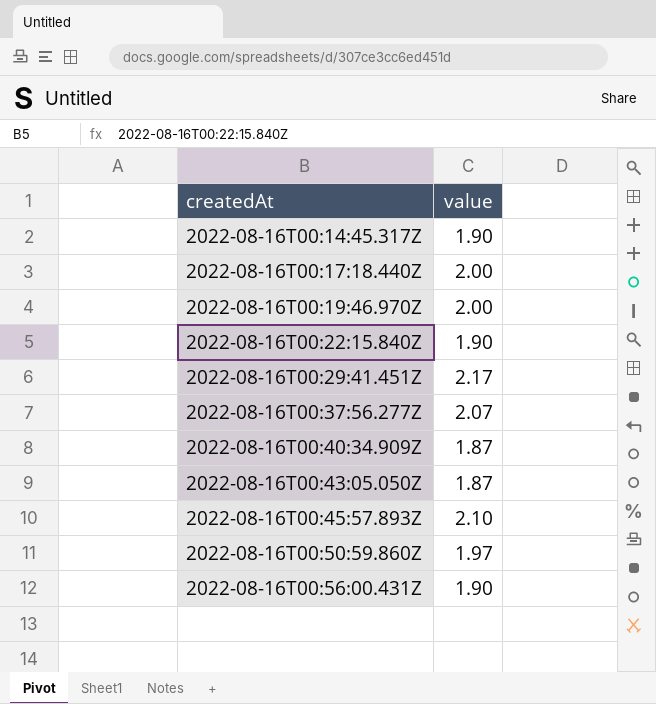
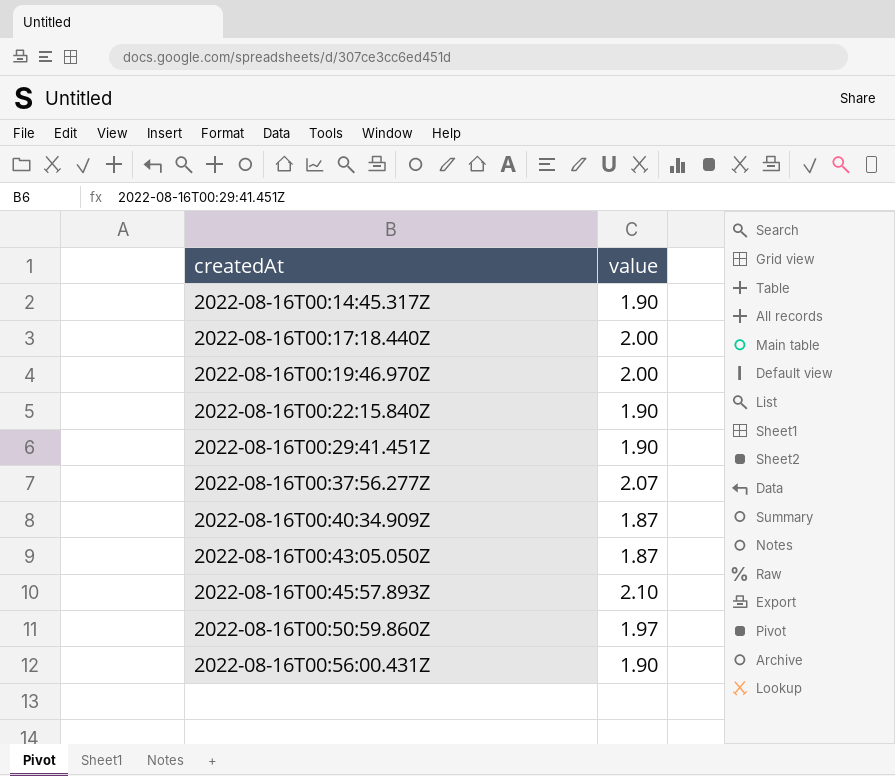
2022-08-16T00:29:41.451Z | value: 2.17 -> 1.90

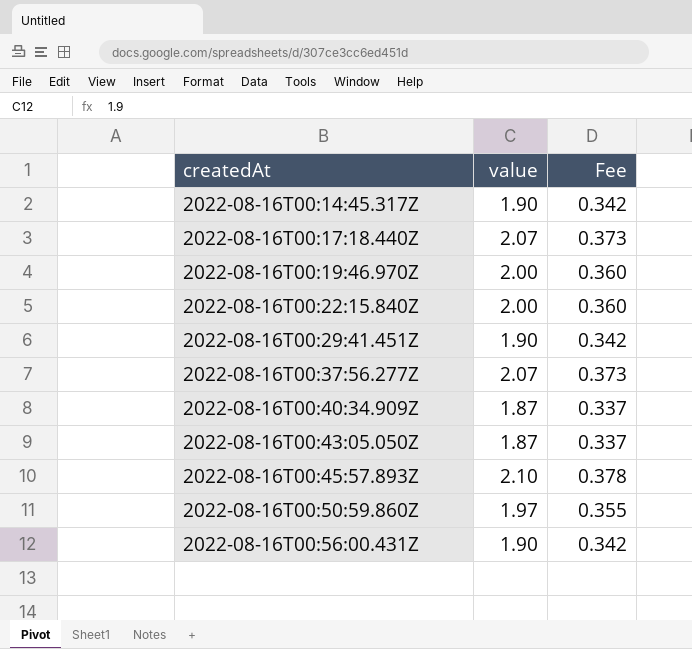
column Fee | formula: none -> [value] * 0.18
2022-08-16T00:17:18.440Z | value: 2.00 -> 2.07
2022-08-16T00:22:15.840Z | value: 1.90 -> 2.00

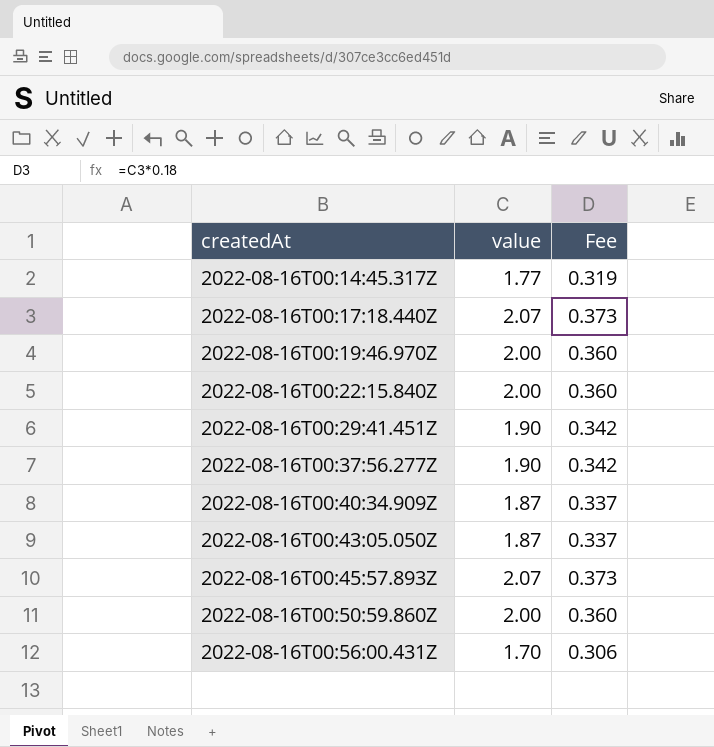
2022-08-16T00:14:45.317Z | value: 1.90 -> 1.77
2022-08-16T00:14:45.317Z | Fee: 0.342 -> 0.319
2022-08-16T00:37:56.277Z | value: 2.07 -> 1.90
2022-08-16T00:37:56.277Z | Fee: 0.373 -> 0.342
2022-08-16T00:45:57.893Z | value: 2.10 -> 2.07
2022-08-16T00:45:57.893Z | Fee: 0.378 -> 0.373
2022-08-16T00:50:59.860Z | value: 1.97 -> 2.00
2022-08-16T00:50:59.860Z | Fee: 0.355 -> 0.360
2022-08-16T00:56:00.431Z | value: 1.90 -> 1.70
2022-08-16T00:56:00.431Z | Fee: 0.342 -> 0.306

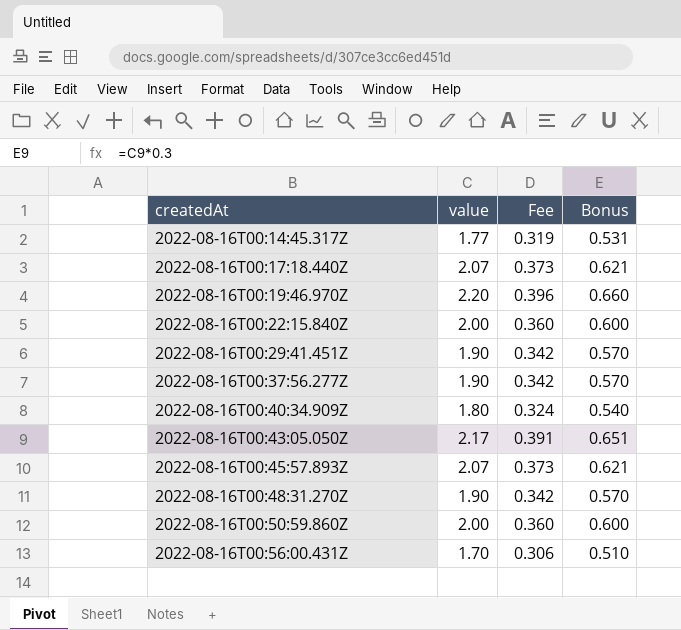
column Bonus | formula: none -> [value] * 0.3
2022-08-16T00:19:46.970Z | value: 2.00 -> 2.20
2022-08-16T00:19:46.970Z | Fee: 0.360 -> 0.396
2022-08-16T00:40:34.909Z | value: 1.87 -> 1.80
2022-08-16T00:40:34.909Z | Fee: 0.337 -> 0.324
2022-08-16T00:43:05.050Z | value: 1.87 -> 2.17
2022-08-16T00:43:05.050Z | Fee: 0.337 -> 0.391
row 2022-08-16T00:48:31.270Z: none -> 1.90 | 0.342 | 0.570

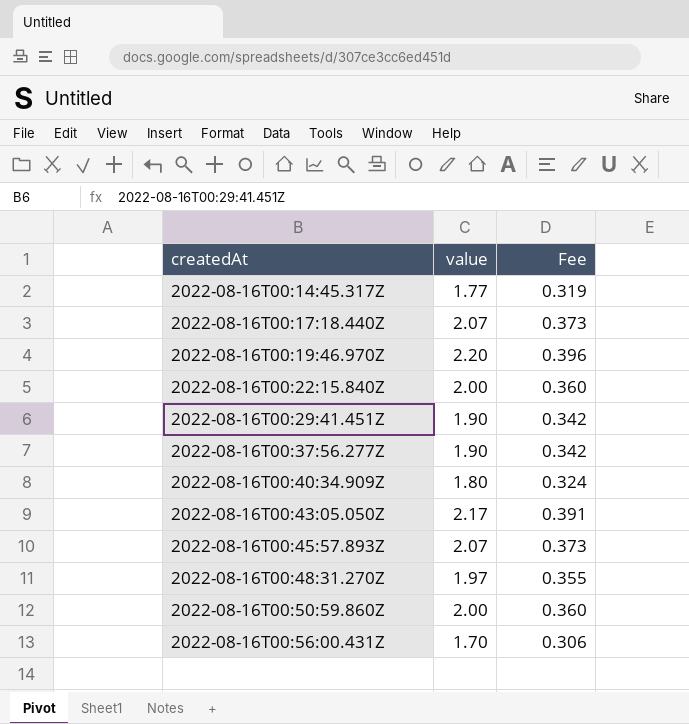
column Bonus | formula: [value] * 0.3 -> none
2022-08-16T00:48:31.270Z | value: 1.90 -> 1.97
2022-08-16T00:48:31.270Z | Fee: 0.342 -> 0.355

